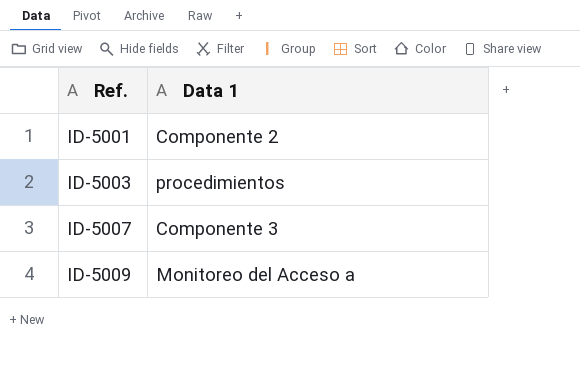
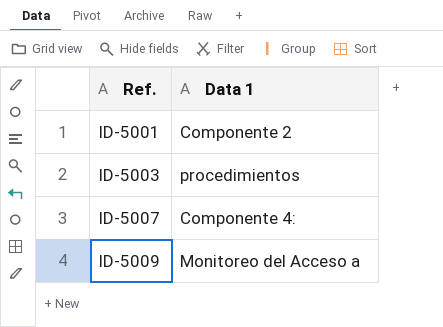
ID-5007 | Data 1: Componente 3 -> Componente 4:

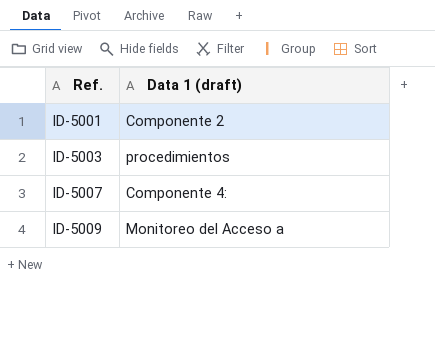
column name: Data 1 -> Data 1 (draft)

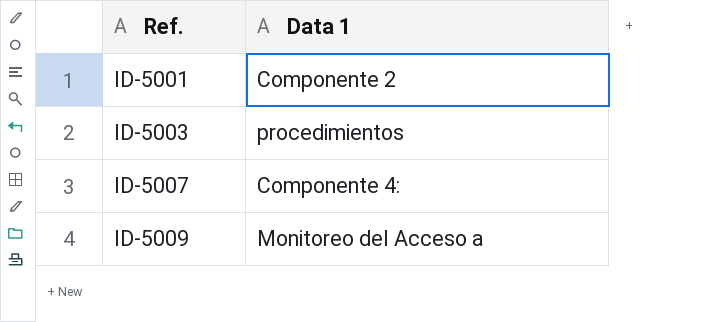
column name: Data 1 (draft) -> Data 1

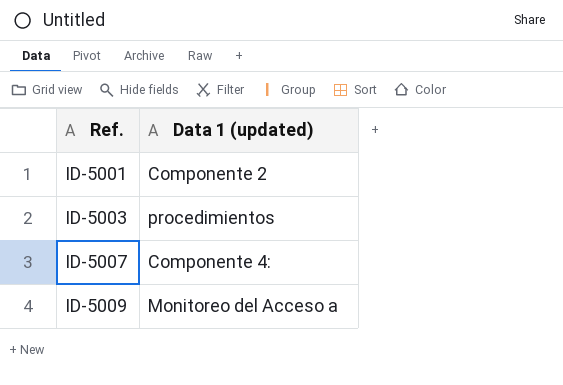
column name: Data 1 -> Data 1 (updated)

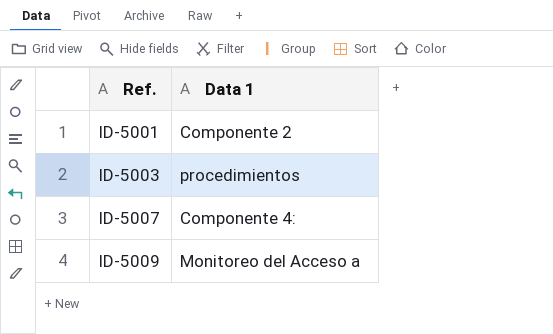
column name: Data 1 (updated) -> Data 1

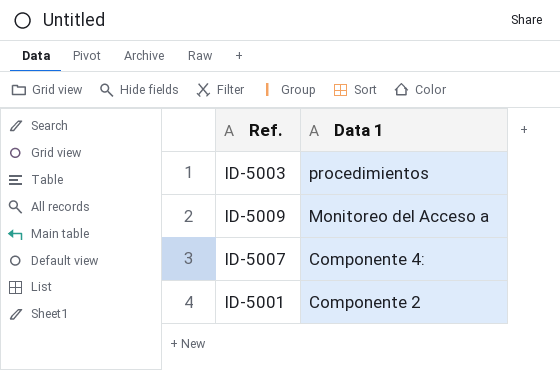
row order: Ref. ascending -> Data 1 descending

